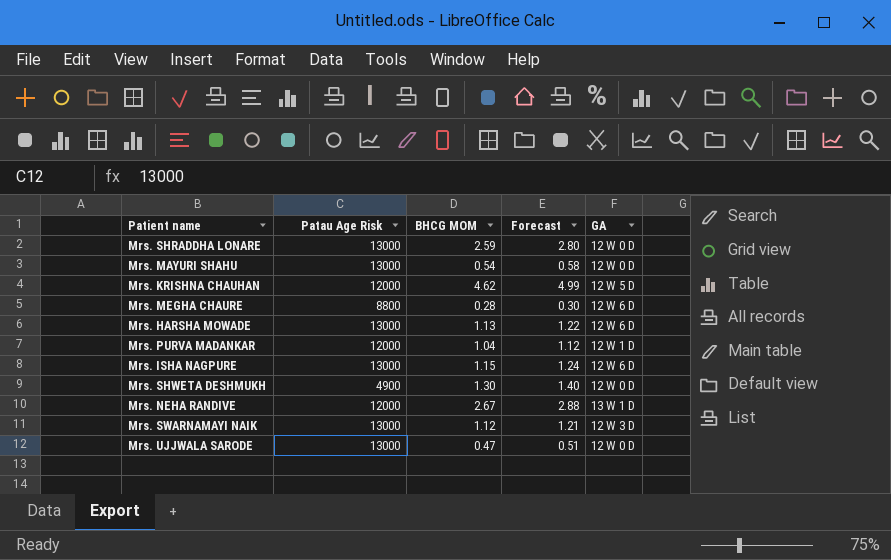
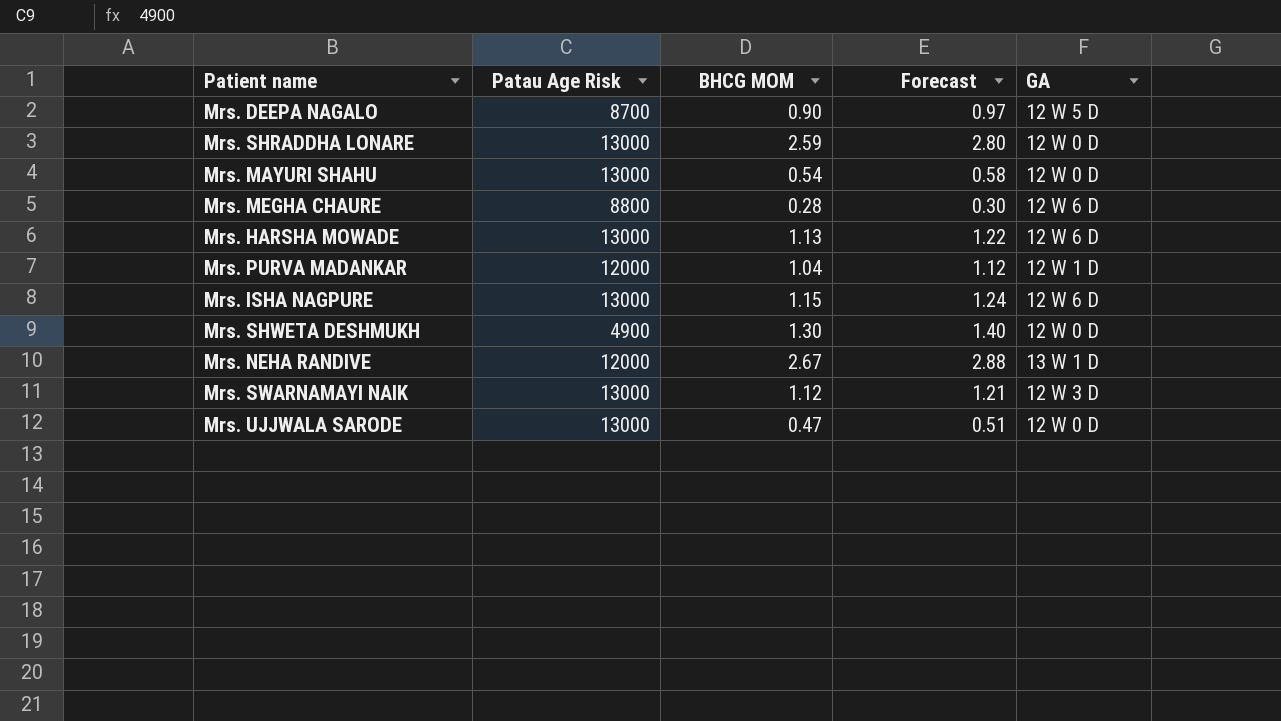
row Mrs. KRISHNA CHAUHAN: 12000 | 4.62 | 4.99 | 12 W 5 D -> none
row Mrs. DEEPA NAGALO: none -> 8700 | 0.90 | 0.97 | 12 W 5 D

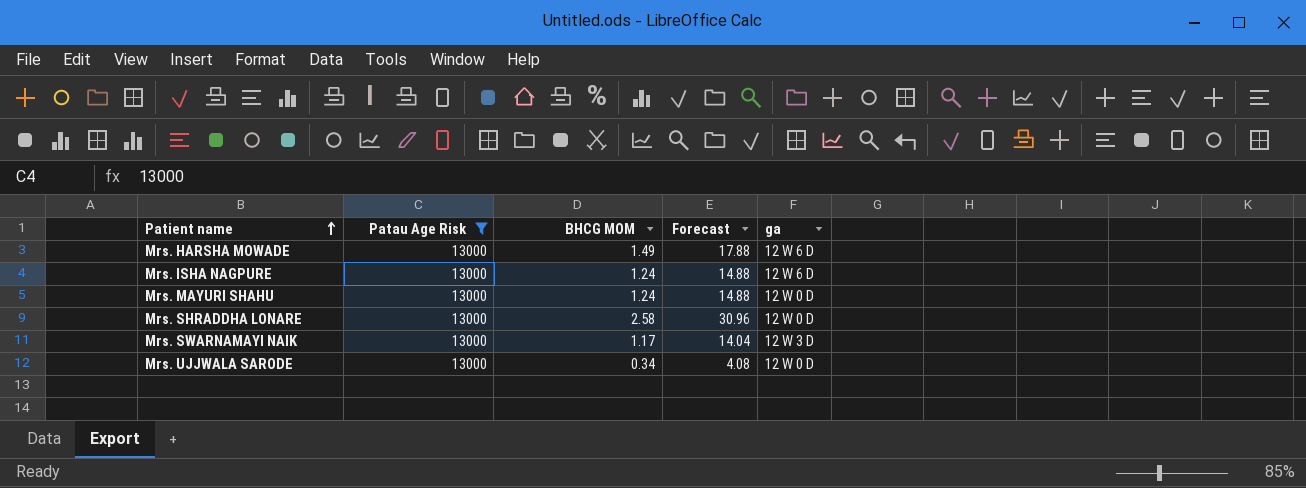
filter: none -> Patau Age Risk = 13000
row order: none -> Patient name ascending
column Forecast | formula: [BHCG MOM] * 1.08 -> [BHCG MOM] * 12
column name: GA -> ga
Mrs. HARSHA MOWADE | BHCG MOM: 1.13 -> 1.49
Mrs. ISHA NAGPURE | BHCG MOM: 1.15 -> 1.24
Mrs. MAYURI SHAHU | BHCG MOM: 0.54 -> 1.24
Mrs. SHRADDHA LONARE | BHCG MOM: 2.59 -> 2.58
Mrs. SWARNAMAYI NAIK | BHCG MOM: 1.12 -> 1.17
Mrs. UJJWALA SARODE | BHCG MOM: 0.47 -> 0.34

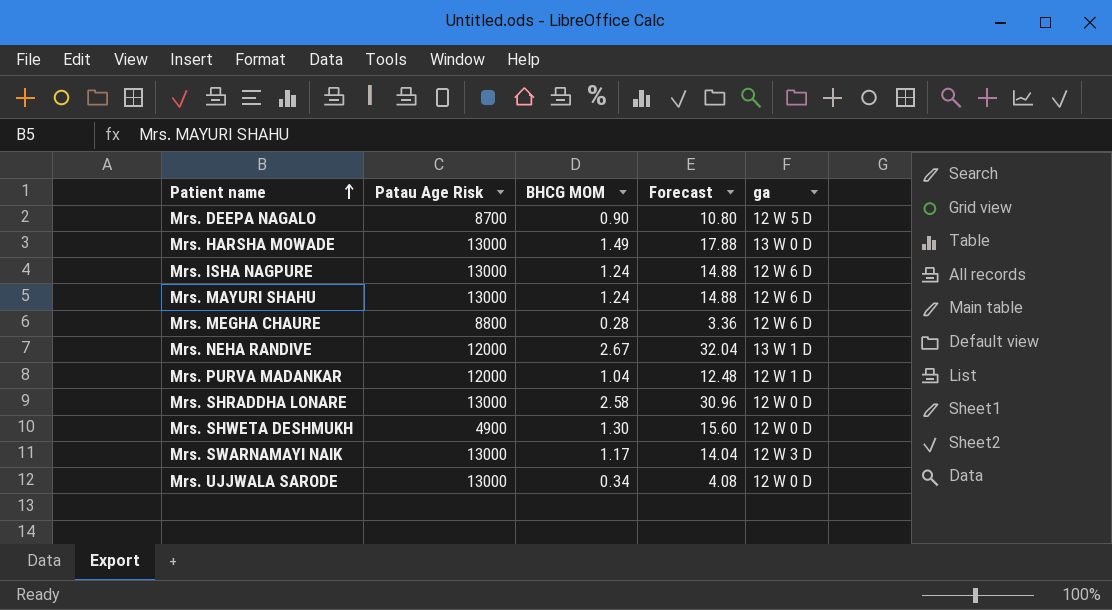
filter: Patau Age Risk = 13000 -> none
Mrs. HARSHA MOWADE | ga: 12 W 6 D -> 13 W 0 D
Mrs. MAYURI SHAHU | ga: 12 W 0 D -> 12 W 6 D

